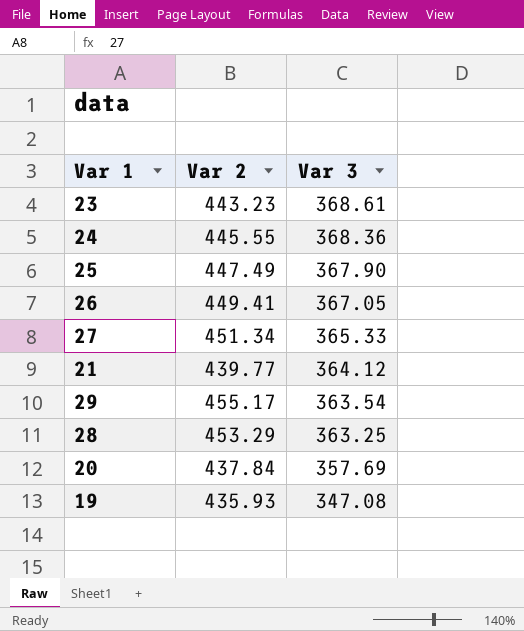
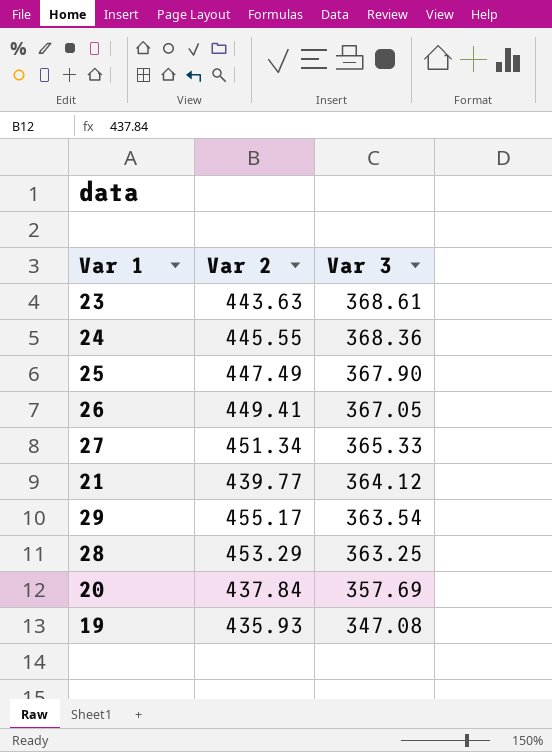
23 | Var 2: 443.23 -> 443.63

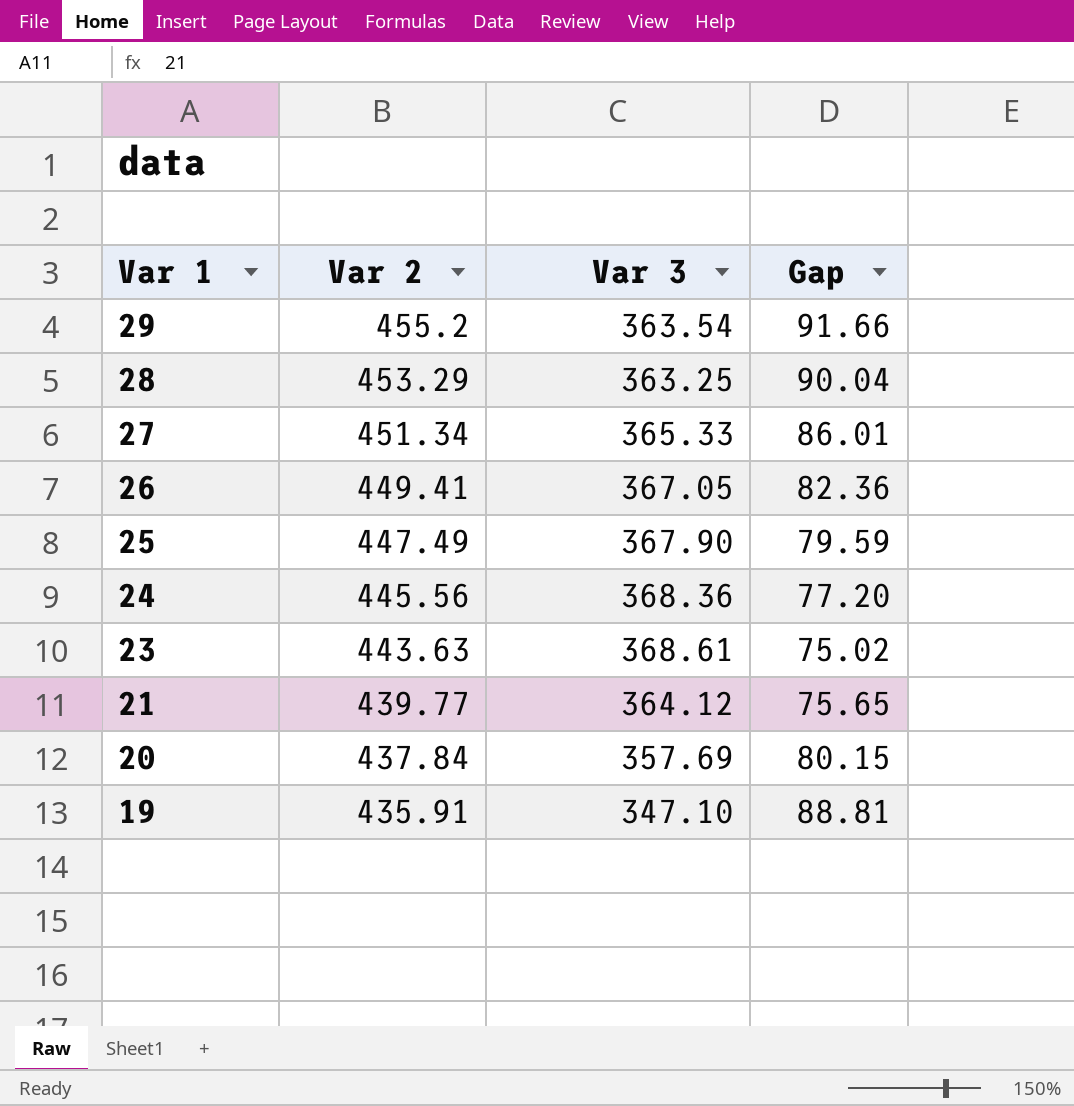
row order: Var 3 descending -> Var 1 descending
column Gap | formula: none -> [Var 2] - [Var 3]
29 | Var 2: 455.17 -> 455.2
24 | Var 2: 445.55 -> 445.56
19 | Var 2: 435.93 -> 435.91
19 | Var 3: 347.08 -> 347.10

